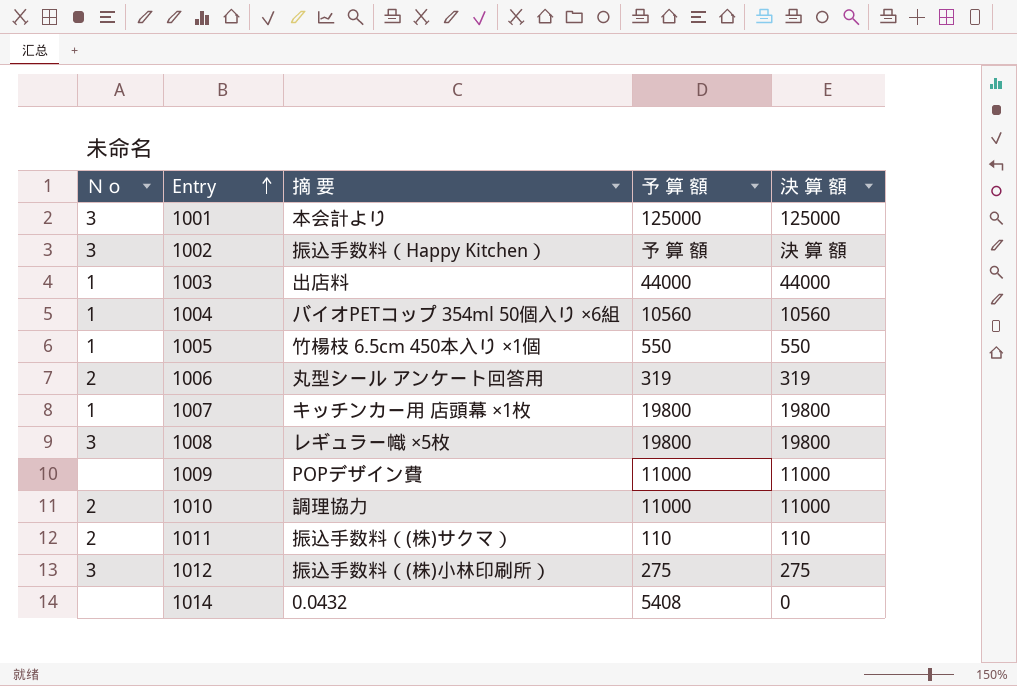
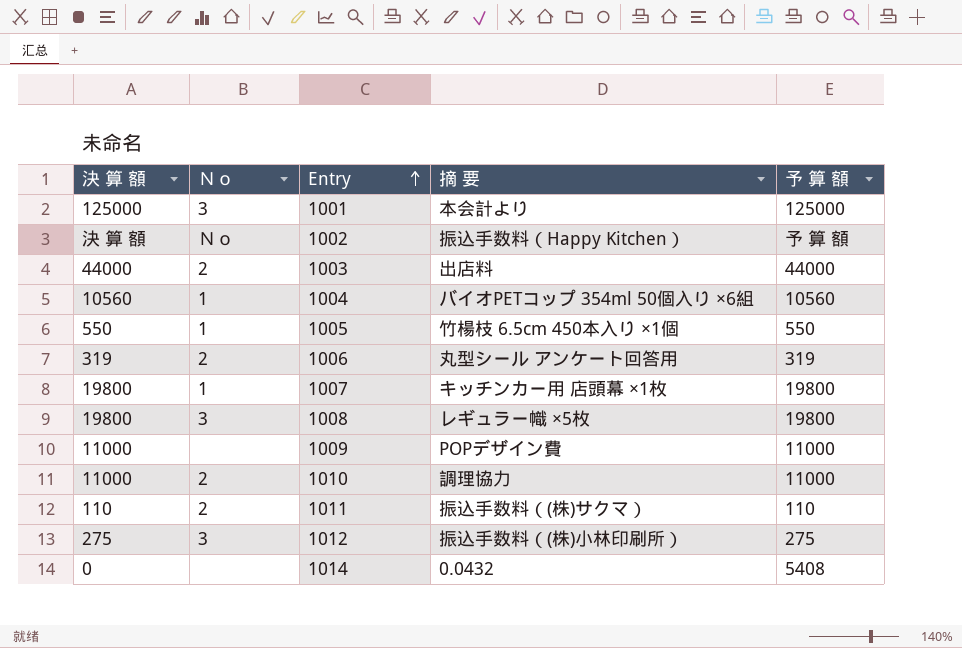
column 決 算 額 | position: 5 -> 1
1002 | Ｎｏ: 3 -> Ｎｏ
1003 | Ｎｏ: 1 -> 2

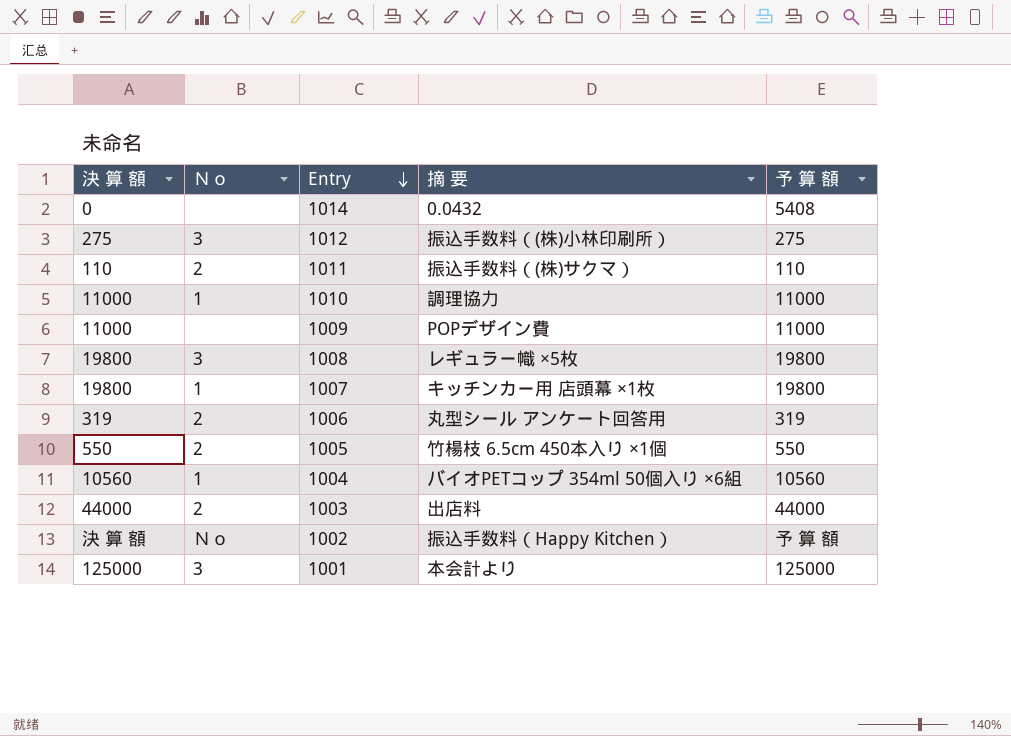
row order: Entry ascending -> Entry descending
1010 | Ｎｏ: 2 -> 1
1005 | Ｎｏ: 1 -> 2

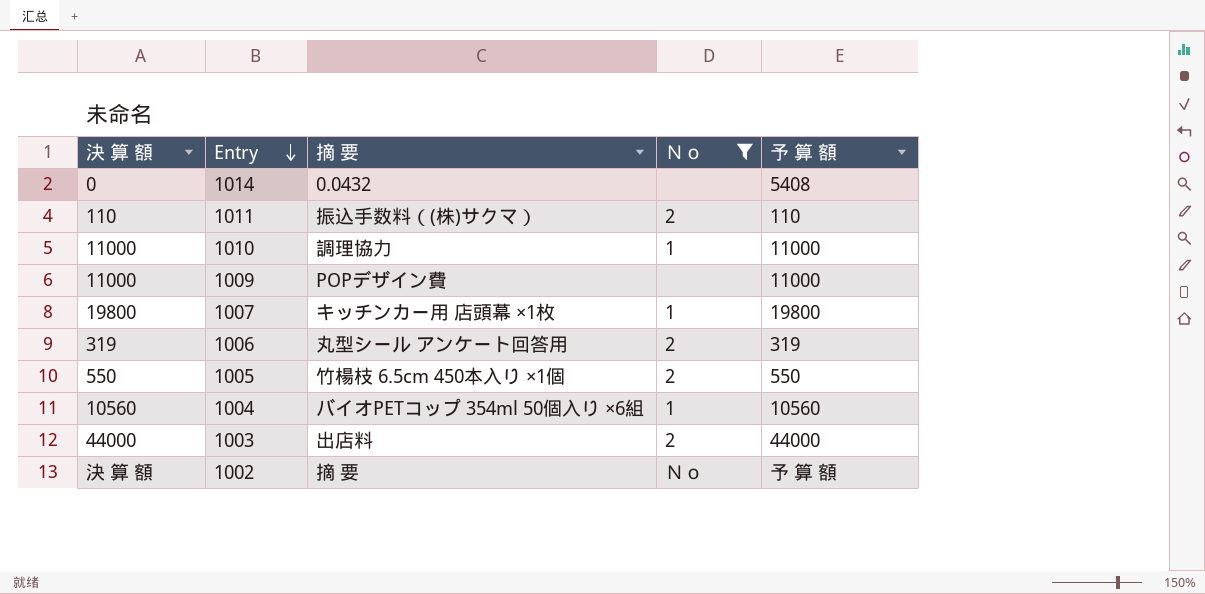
filter: none -> Ｎｏ != 3
column Ｎｏ | position: 2 -> 4
1002 | 摘 要: 振込手数料（Happy Kitchen） -> 摘 要

